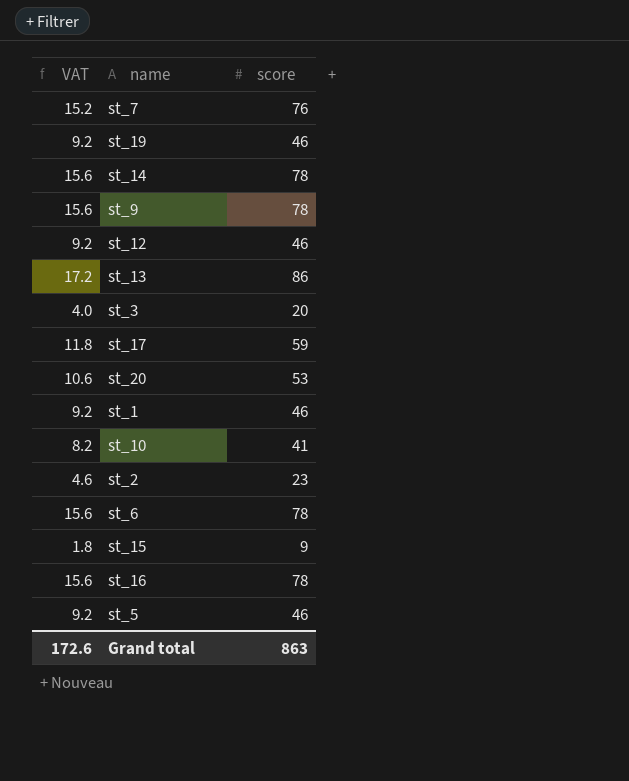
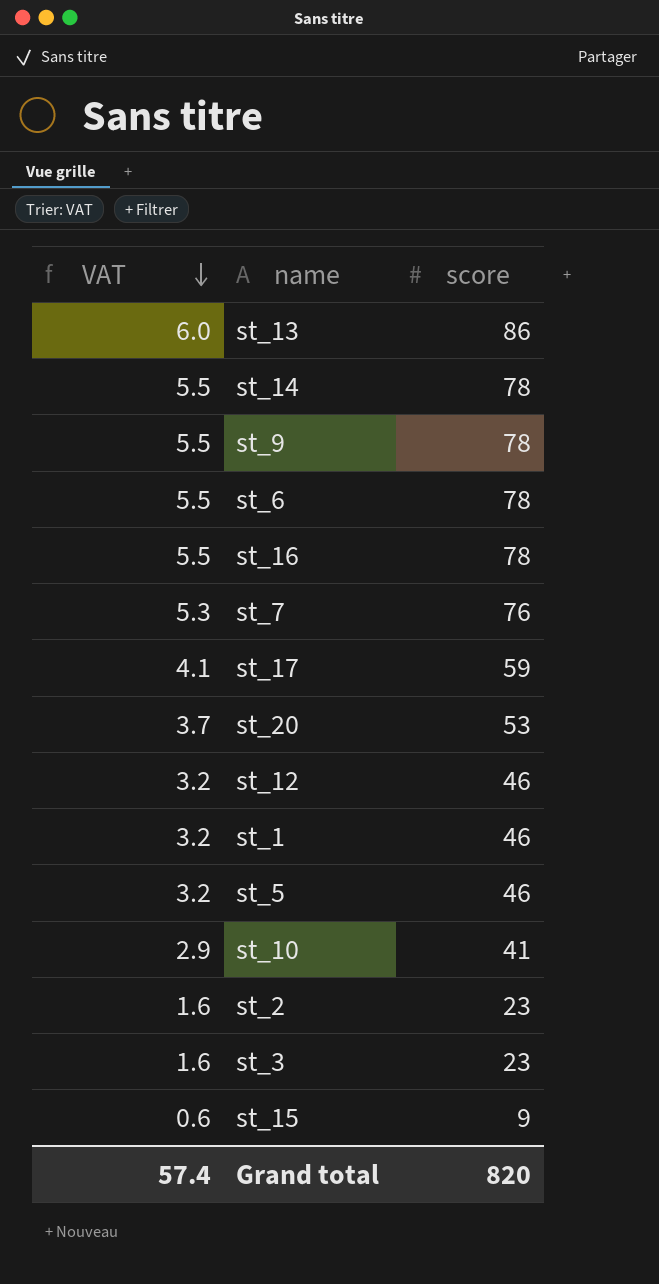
row order: none -> VAT descending
column VAT | formula: [score] * 0.2 -> [score] * 0.07
row st_19: 9.2 | 46 -> none
st_3 | score: 20 -> 23
Grand total | VAT: 172.6 -> 57.4
Grand total | score: 863 -> 820

